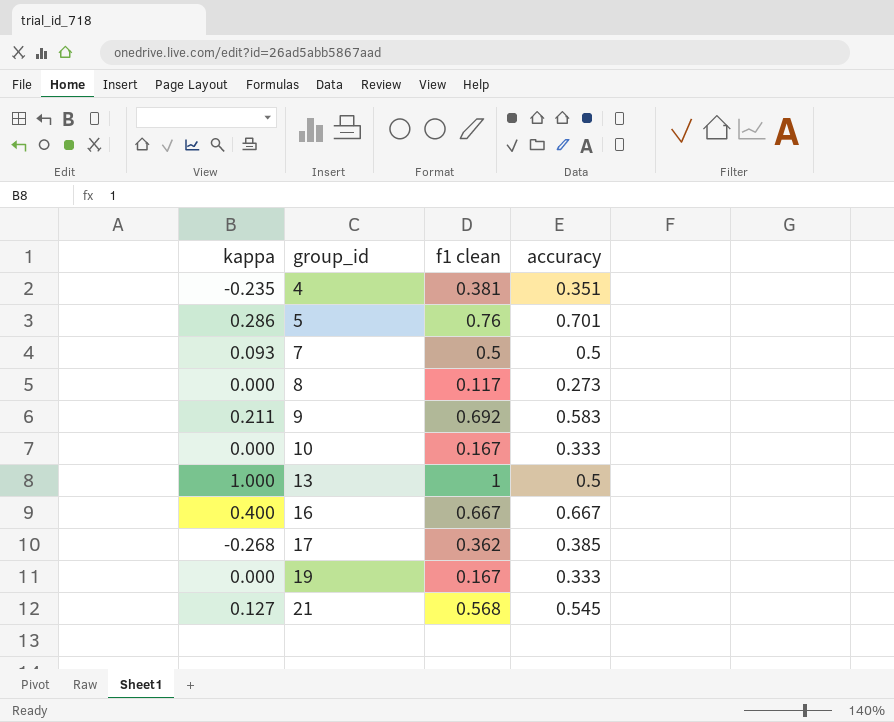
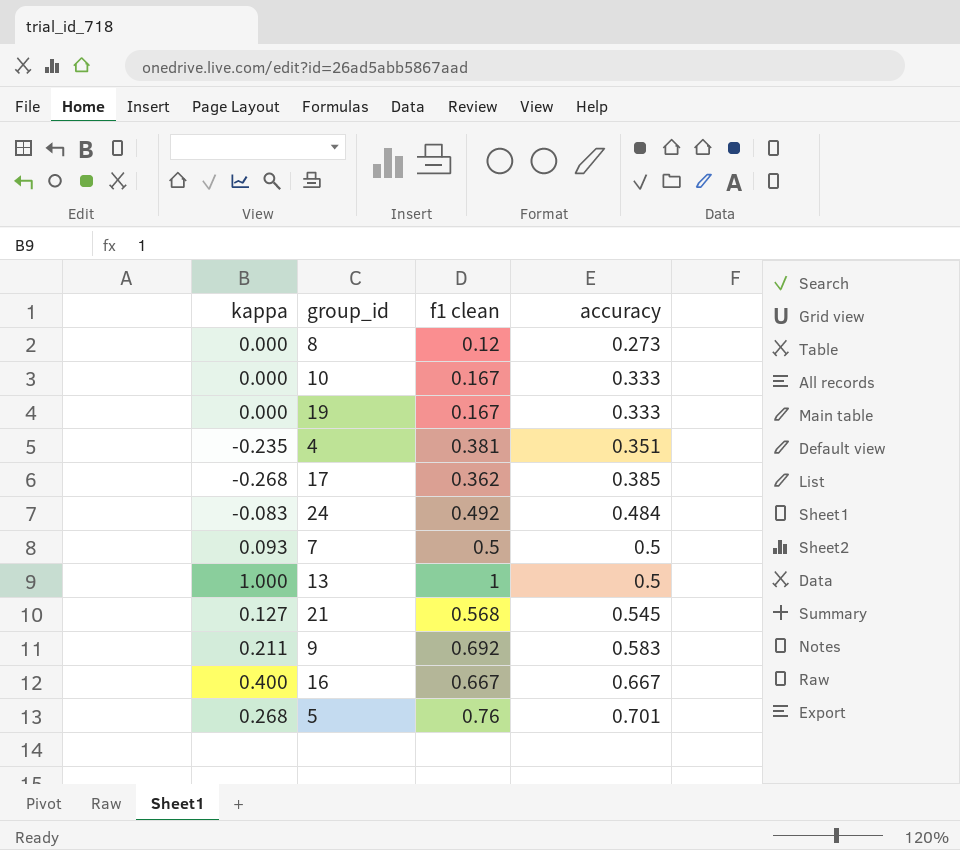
row order: group_id ascending -> accuracy ascending
8 | f1 clean: 0.117 -> 0.12
row 24: none -> -0.083 | 0.492 | 0.484
5 | kappa: 0.286 -> 0.268

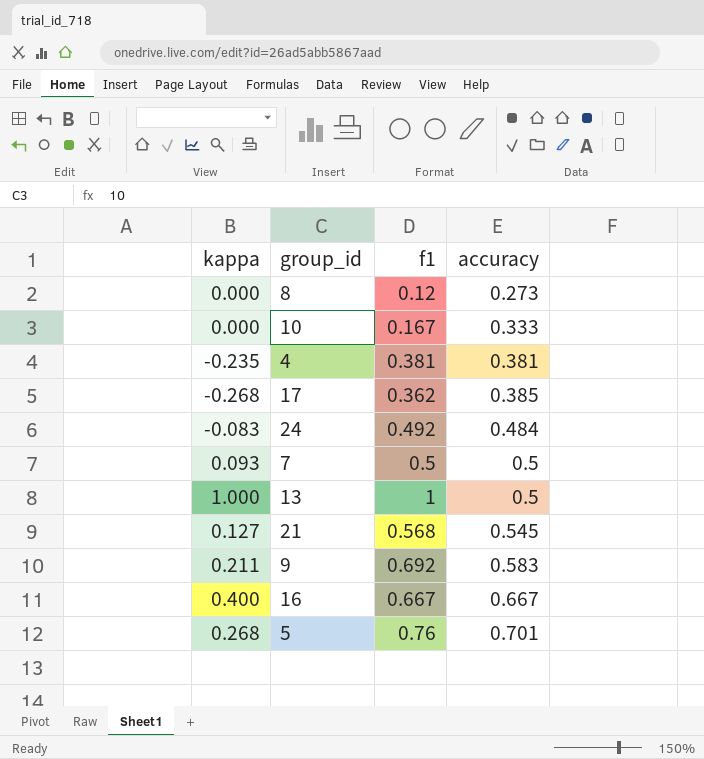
column name: f1 clean -> f1
row 19: 0.000 | 0.167 | 0.333 -> none
4 | accuracy: 0.351 -> 0.381

